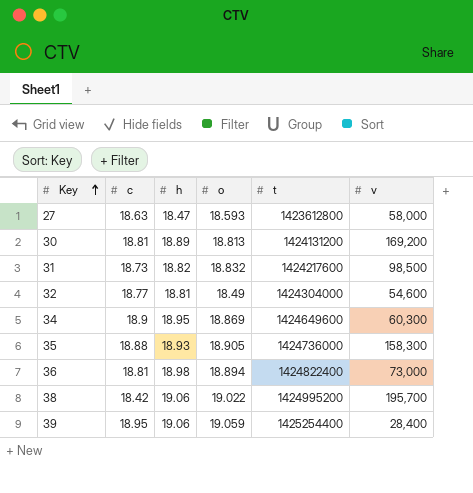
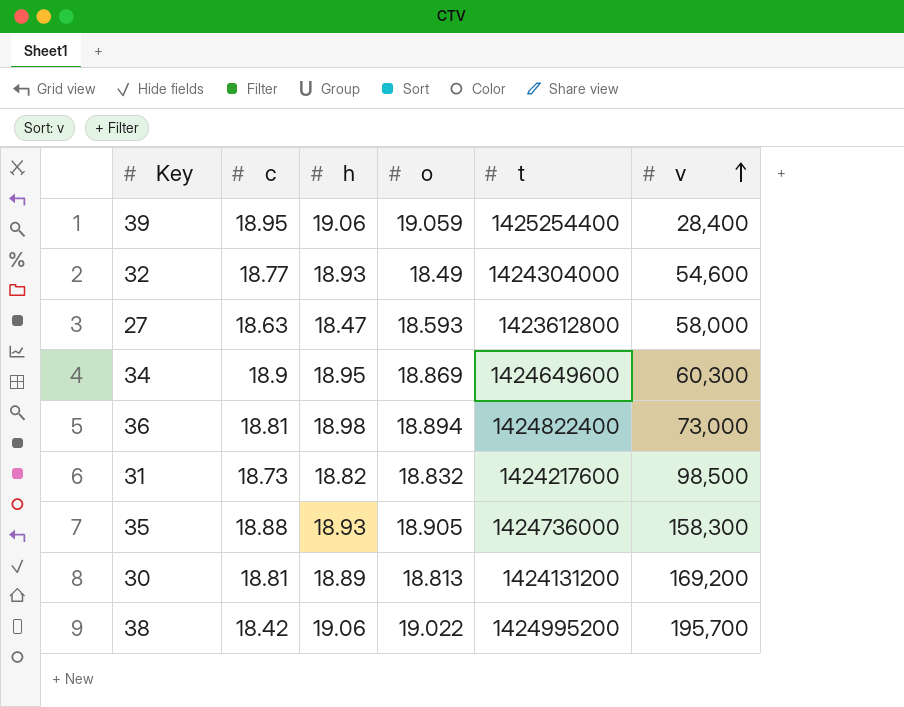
row order: Key ascending -> v ascending
32 | h: 18.81 -> 18.93

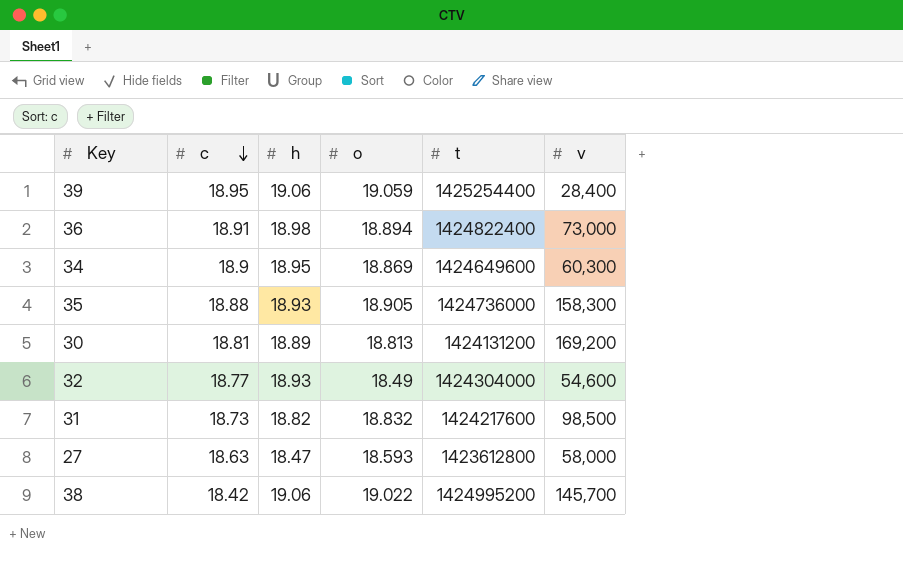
row order: v ascending -> c descending
36 | c: 18.81 -> 18.91
38 | v: 195,700 -> 145,700

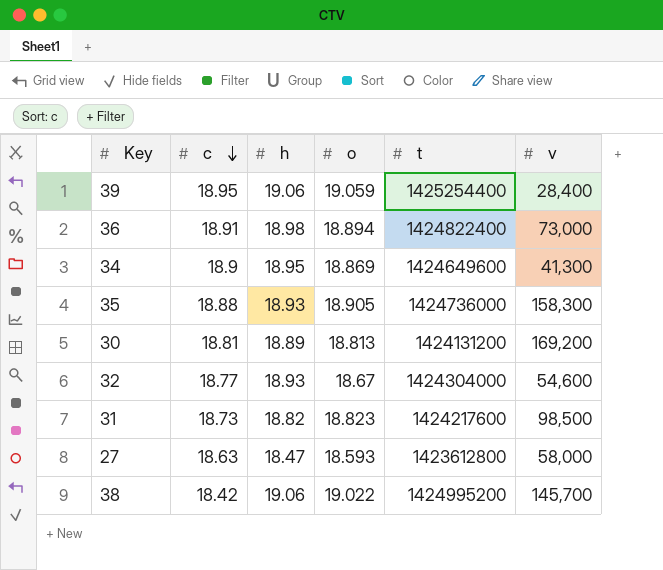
34 | v: 60,300 -> 41,300
32 | o: 18.49 -> 18.67
31 | o: 18.832 -> 18.823

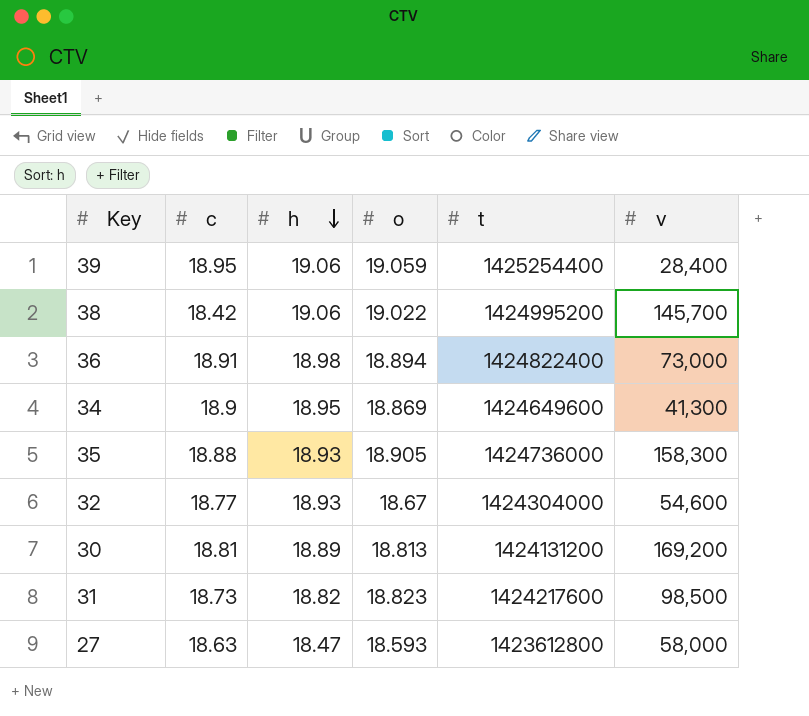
row order: c descending -> h descending

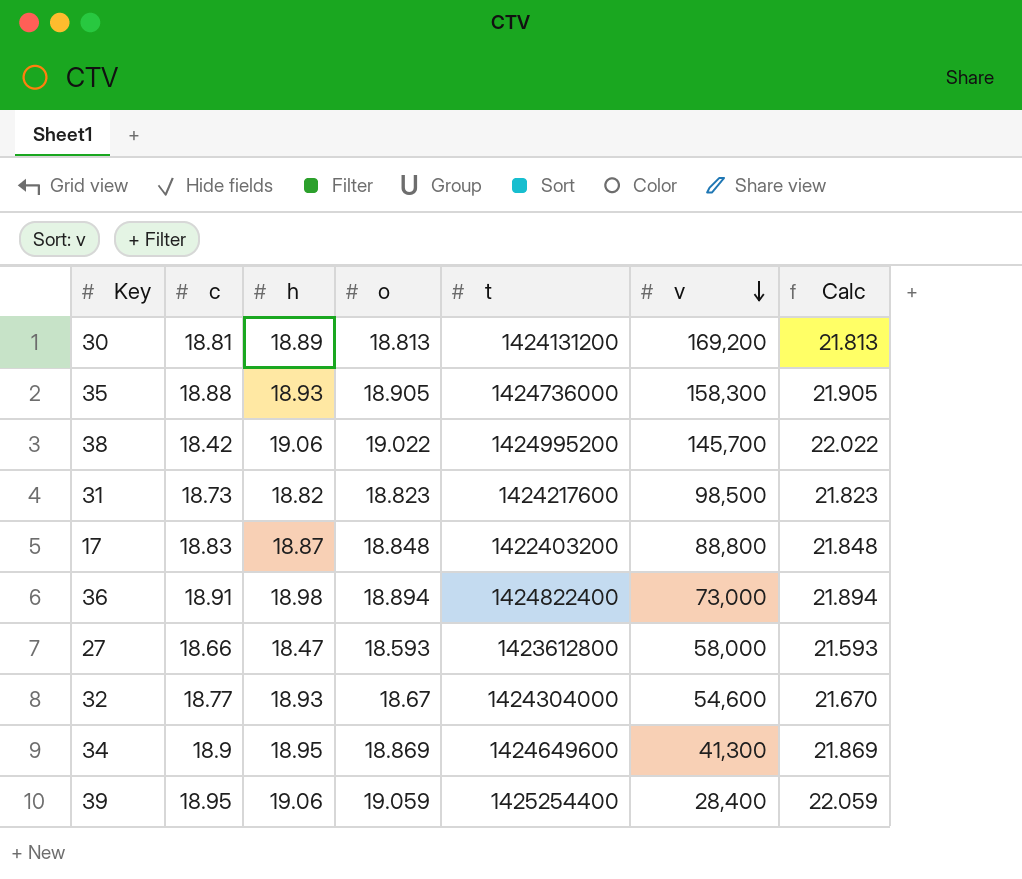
row order: h descending -> v descending
column Calc | formula: none -> [o] + 3
row 17: none -> 18.83 | 18.87 | 18.848 | 1422403200 | 88,800 | 21.848
27 | c: 18.63 -> 18.66

